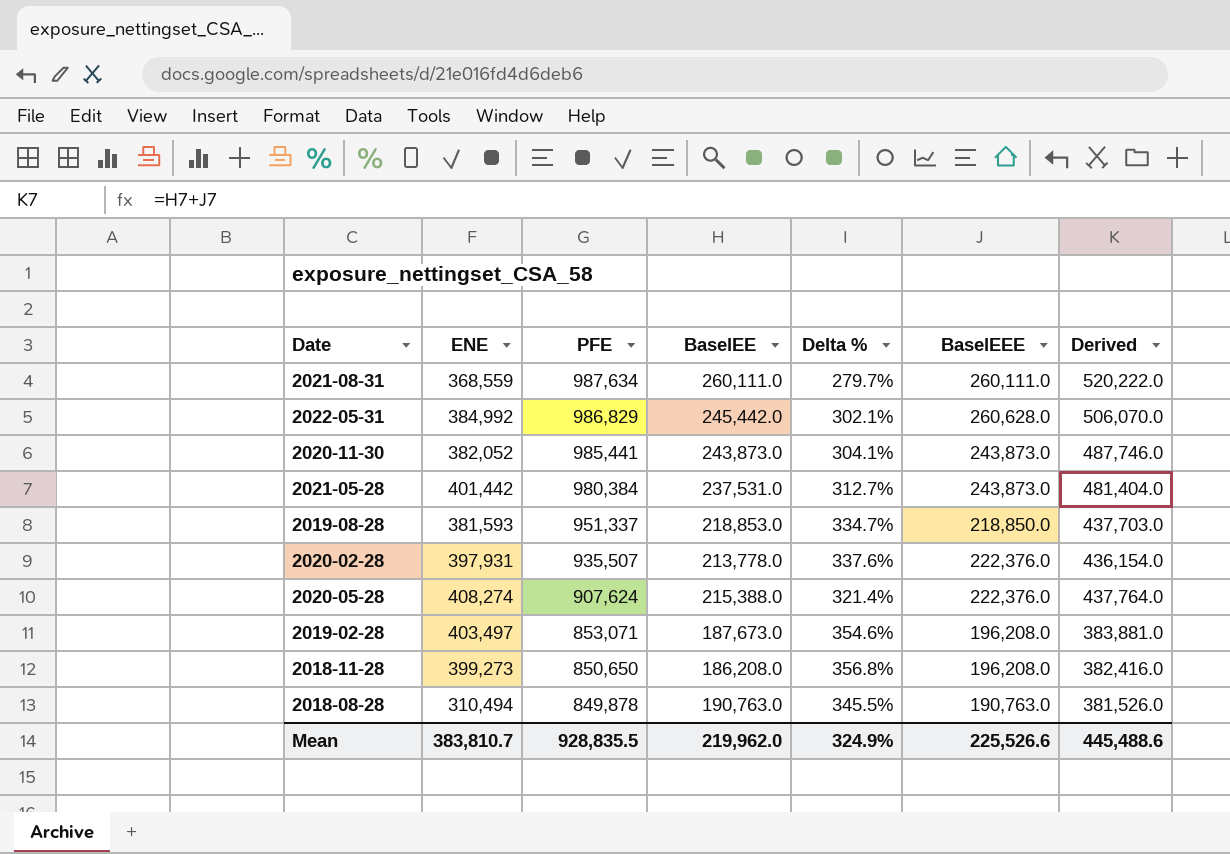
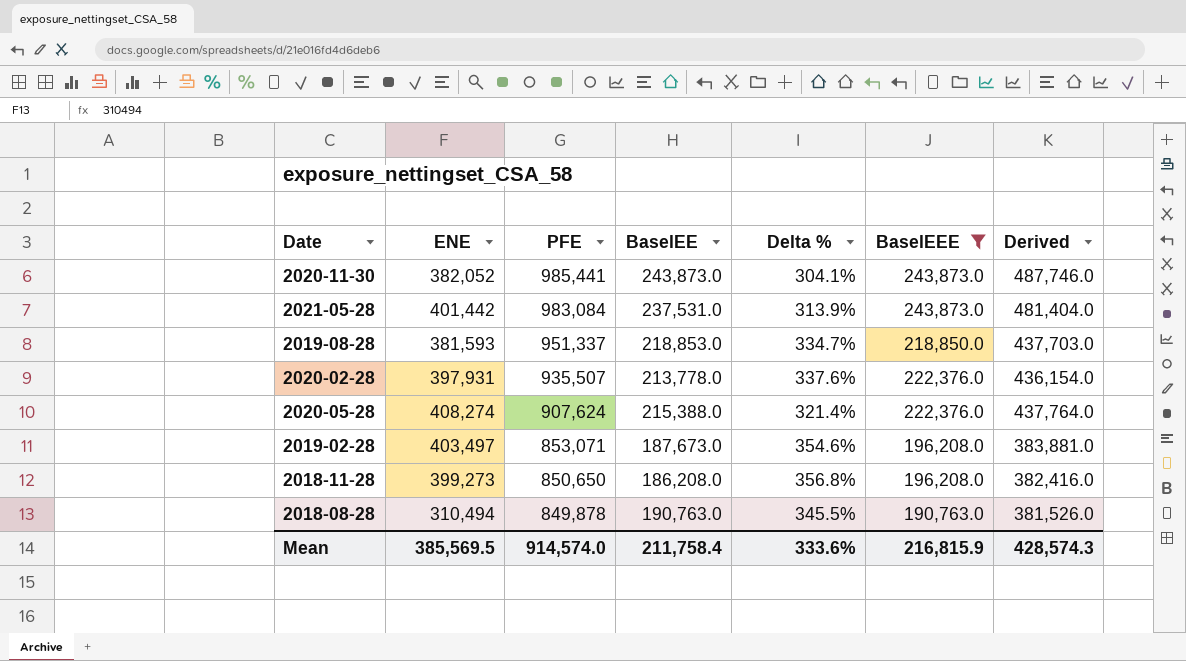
filter: none -> BaselEEE <= 243,873.0
2021-05-28 | PFE: 980,384 -> 983,084
2021-05-28 | Delta %: 312.7% -> 313.9%
Mean | ENE: 383,810.7 -> 385,569.5
Mean | PFE: 928,835.5 -> 914,574.0
Mean | BaselEE: 219,962.0 -> 211,758.4
Mean | Delta %: 324.9% -> 333.6%
Mean | BaselEEE: 225,526.6 -> 216,815.9
Mean | Derived: 445,488.6 -> 428,574.3

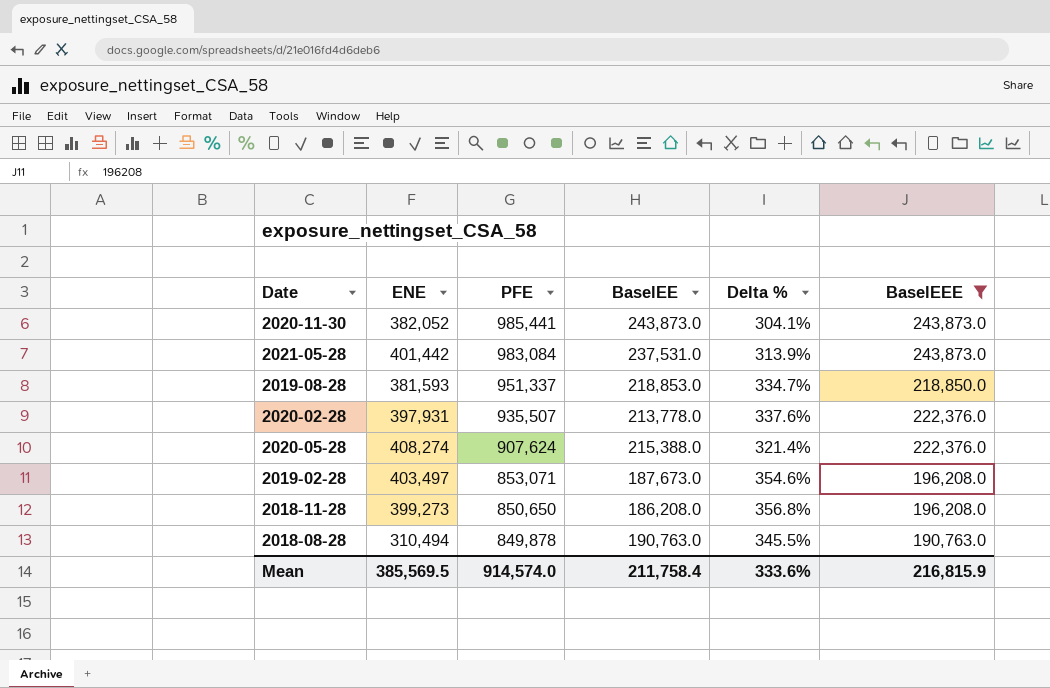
column Derived | formula: [BaselEE] + [BaselEEE] -> none

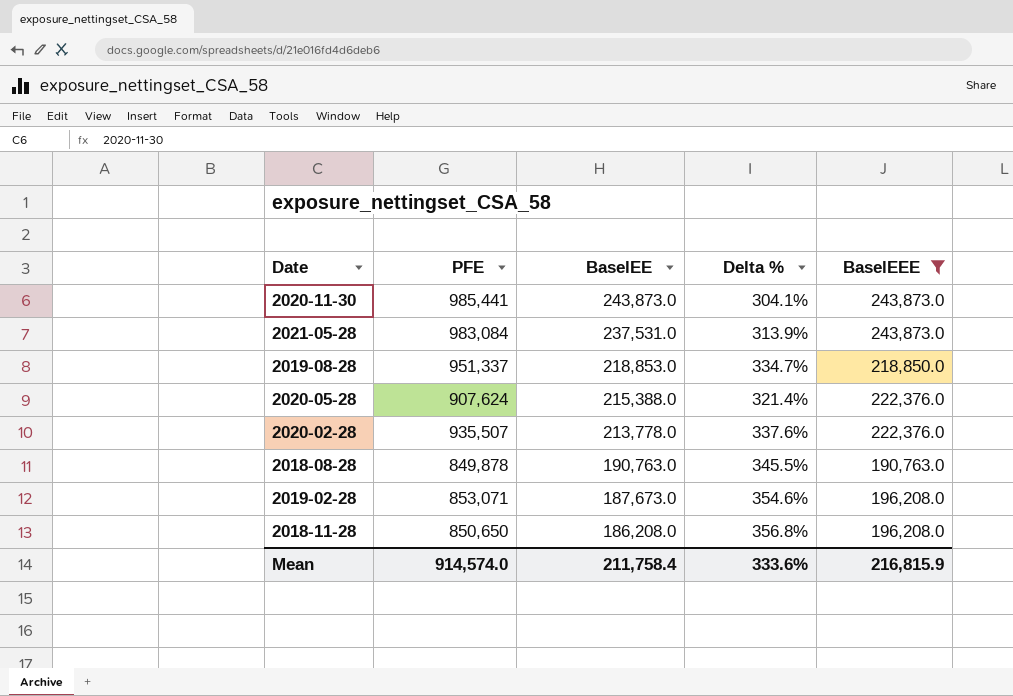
row order: PFE descending -> BaselEE descending
column ENE | position: 2 -> none

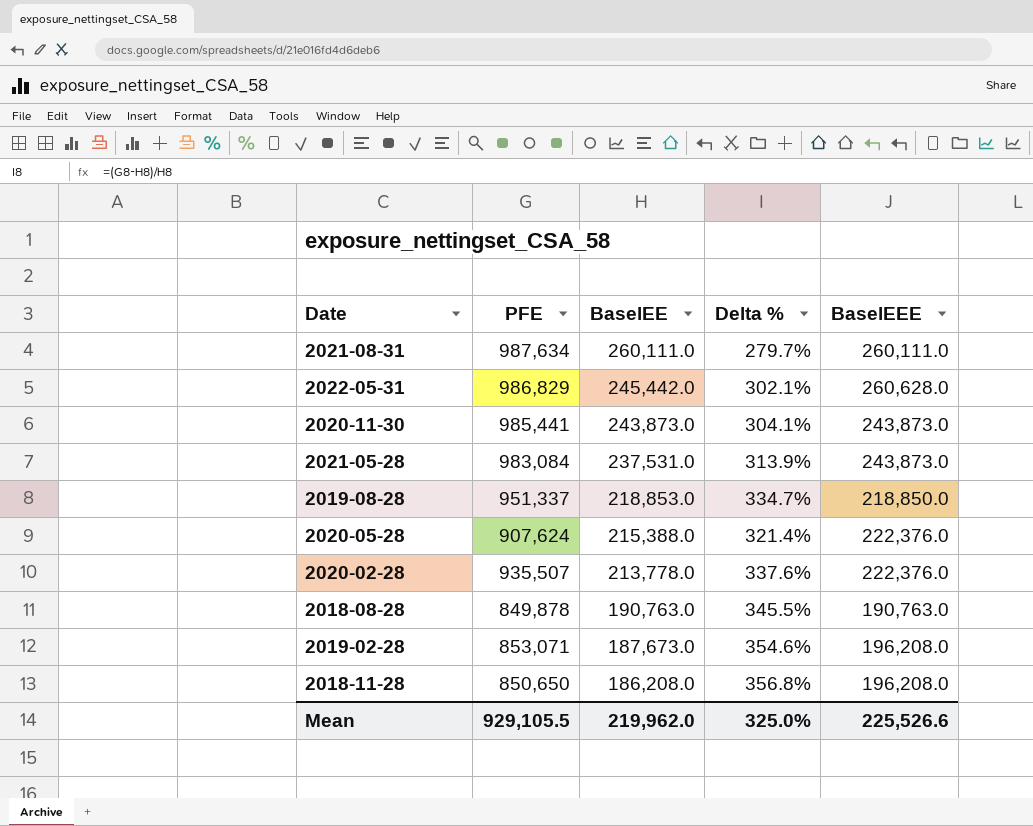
filter: BaselEEE <= 243,873.0 -> none
Mean | PFE: 914,574.0 -> 929,105.5
Mean | BaselEE: 211,758.4 -> 219,962.0
Mean | Delta %: 333.6% -> 325.0%
Mean | BaselEEE: 216,815.9 -> 225,526.6

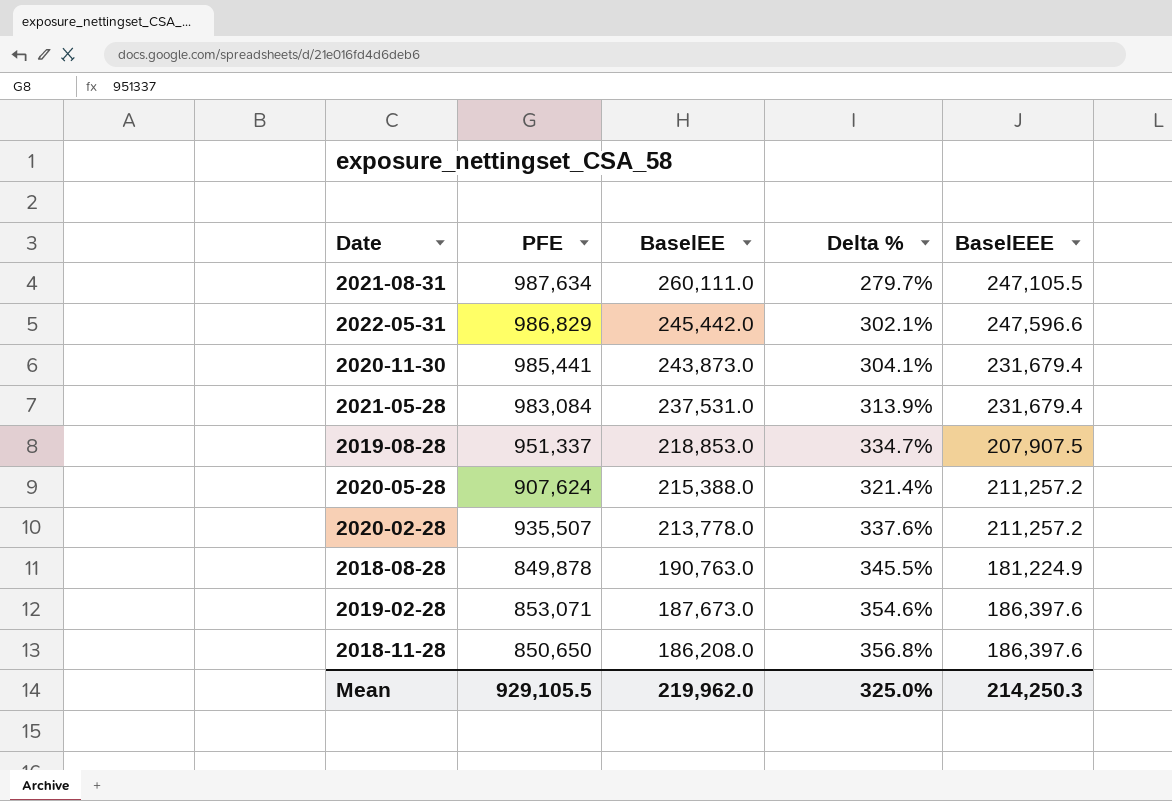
2021-08-31 | BaselEEE: 260,111.0 -> 247,105.5
2022-05-31 | BaselEEE: 260,628.0 -> 247,596.6
2020-11-30 | BaselEEE: 243,873.0 -> 231,679.4
2021-05-28 | BaselEEE: 243,873.0 -> 231,679.4
2019-08-28 | BaselEEE: 218,850.0 -> 207,907.5
2020-05-28 | BaselEEE: 222,376.0 -> 211,257.2
2020-02-28 | BaselEEE: 222,376.0 -> 211,257.2
2018-08-28 | BaselEEE: 190,763.0 -> 181,224.9
2019-02-28 | BaselEEE: 196,208.0 -> 186,397.6
2018-11-28 | BaselEEE: 196,208.0 -> 186,397.6
Mean | BaselEEE: 225,526.6 -> 214,250.3

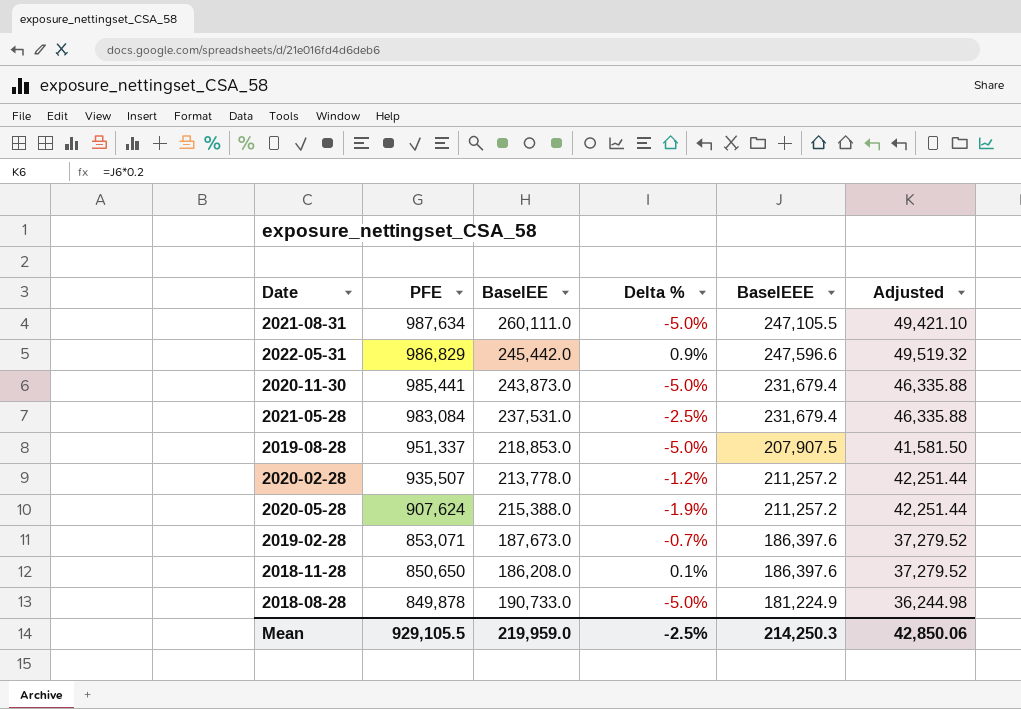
row order: BaselEE descending -> PFE descending
column Delta % | formula: ([PFE] - [BaselEE]) / [BaselEE] -> ([BaselEEE] - [BaselEE]) / [BaselEE]
column Adjusted | formula: none -> [BaselEEE] * 0.2
2018-08-28 | BaselEE: 190,763.0 -> 190,733.0
Mean | BaselEE: 219,962.0 -> 219,959.0
Mean | Delta %: 325.0% -> -2.5%

